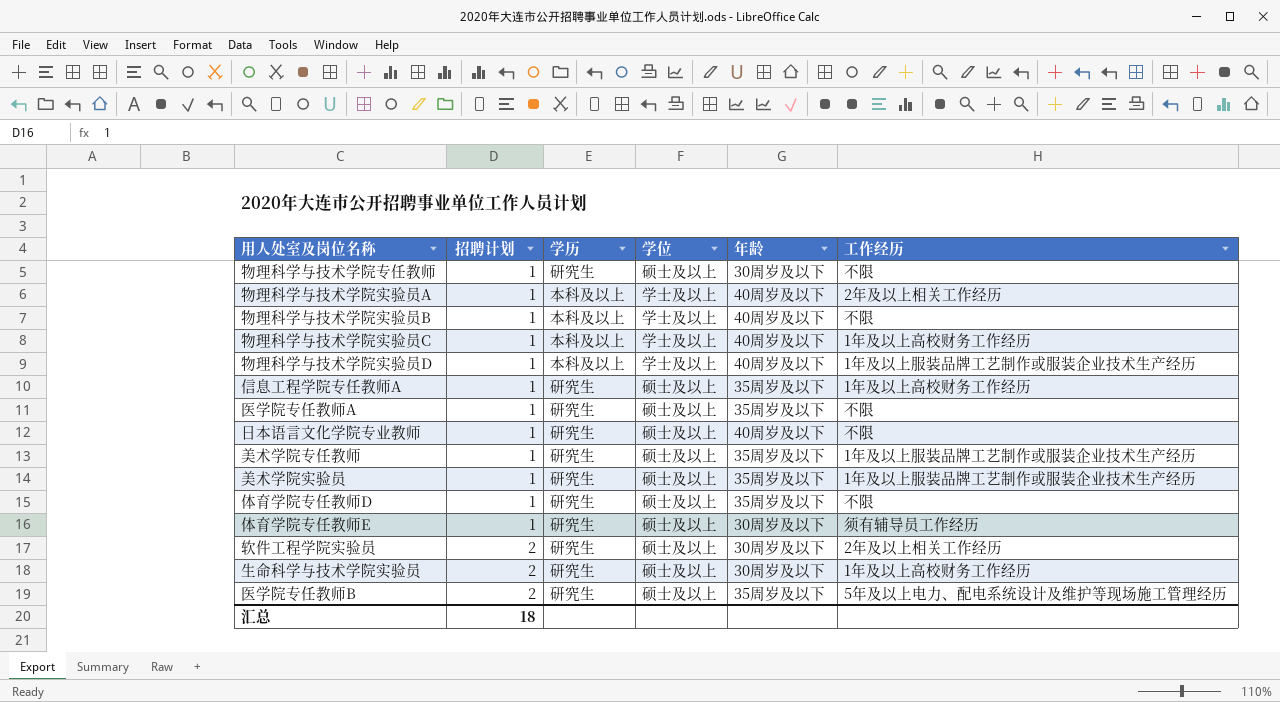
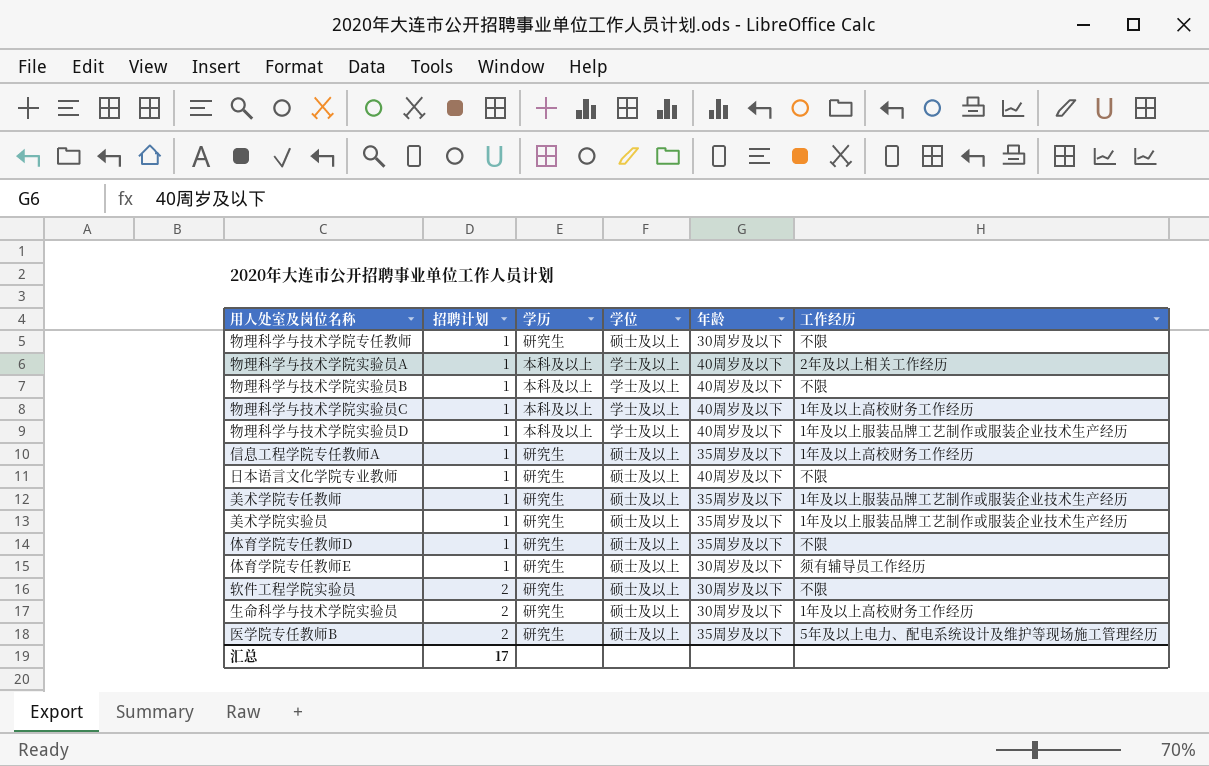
row 医学院专任教师A: 1 | 研究生 | 硕士及以上 | 35周岁及以下 | 不限 -> none
软件工程学院实验员 | 工作经历: 2年及以上相关工作经历 -> 不限
汇总 | 招聘计划: 18 -> 17

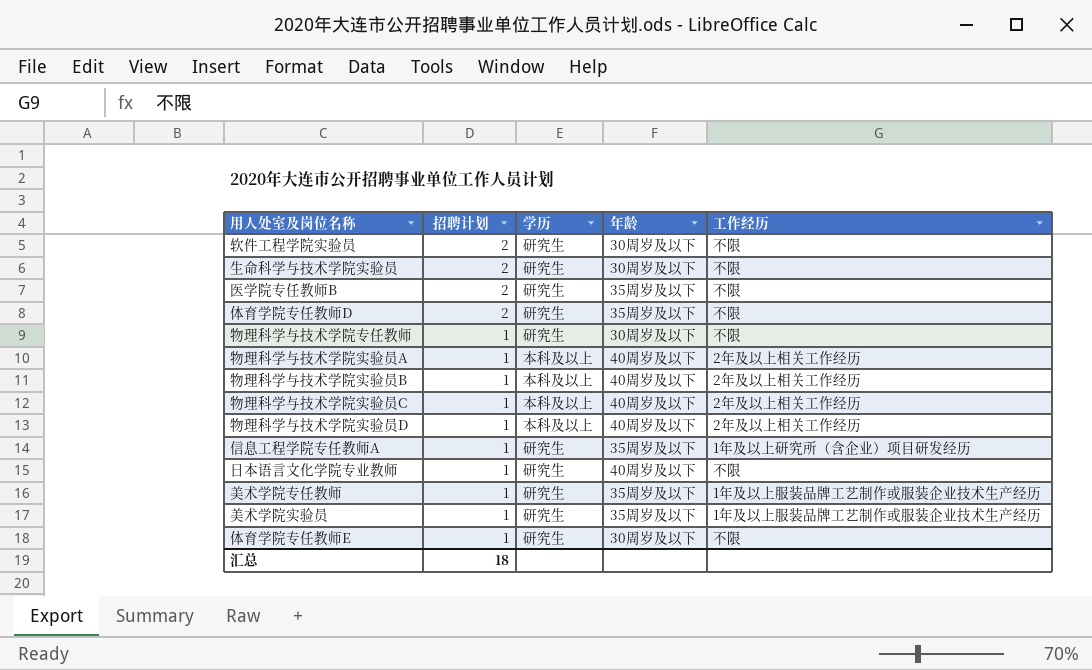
row order: 招聘计划 ascending -> 招聘计划 descending
column 学位 | position: 4 -> none
生命科学与技术学院实验员 | 工作经历: 1年及以上高校财务工作经历 -> 不限
医学院专任教师B | 工作经历: 5年及以上电力、配电系统设计及维护等现场施工管理经历 -> 不限
体育学院专任教师D | 招聘计划: 1 -> 2
物理科学与技术学院实验员B | 工作经历: 不限 -> 2年及以上相关工作经历
物理科学与技术学院实验员C | 工作经历: 1年及以上高校财务工作经历 -> 2年及以上相关工作经历
物理科学与技术学院实验员D | 工作经历: 1年及以上服装品牌工艺制作或服装企业技术生产经历 -> 2年及以上相关工作经历
信息工程学院专任教师A | 工作经历: 1年及以上高校财务工作经历 -> 1年及以上研究所（含企业）项目研发经历
体育学院专任教师E | 工作经历: 须有辅导员工作经历 -> 不限
汇总 | 招聘计划: 17 -> 18

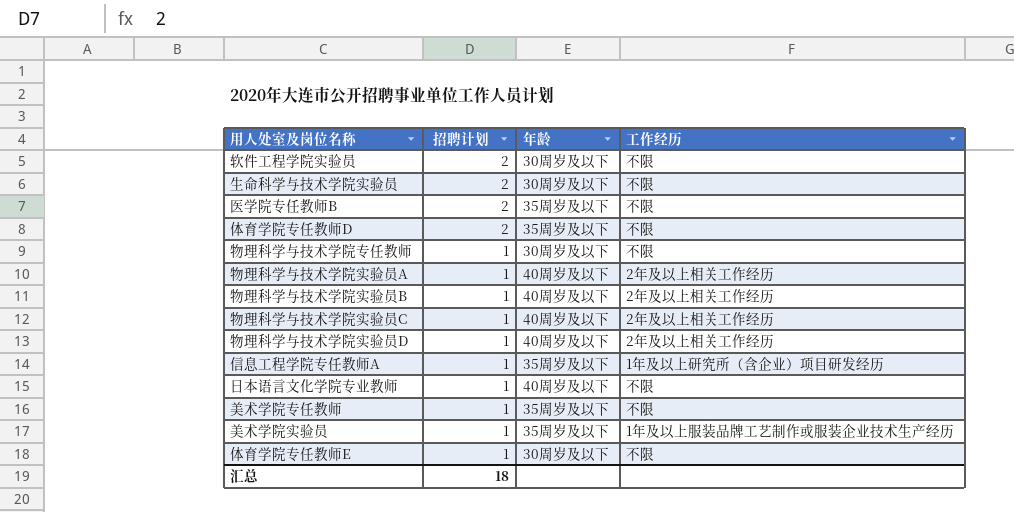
column 学历 | position: 3 -> none
美术学院专任教师 | 工作经历: 1年及以上服装品牌工艺制作或服装企业技术生产经历 -> 不限

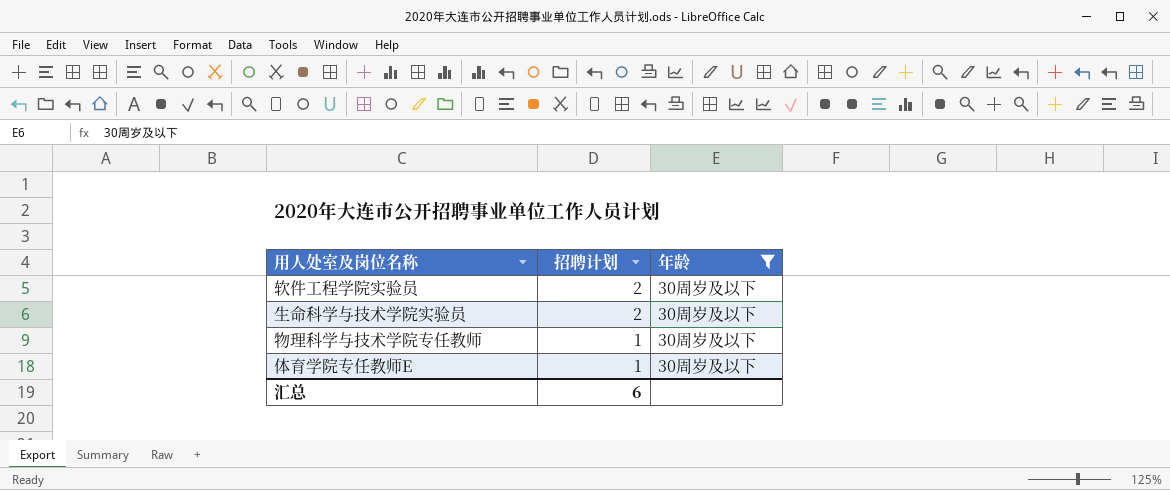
filter: none -> 年龄 = 30周岁及以下
column 工作经历 | position: 4 -> none
汇总 | 招聘计划: 18 -> 6

